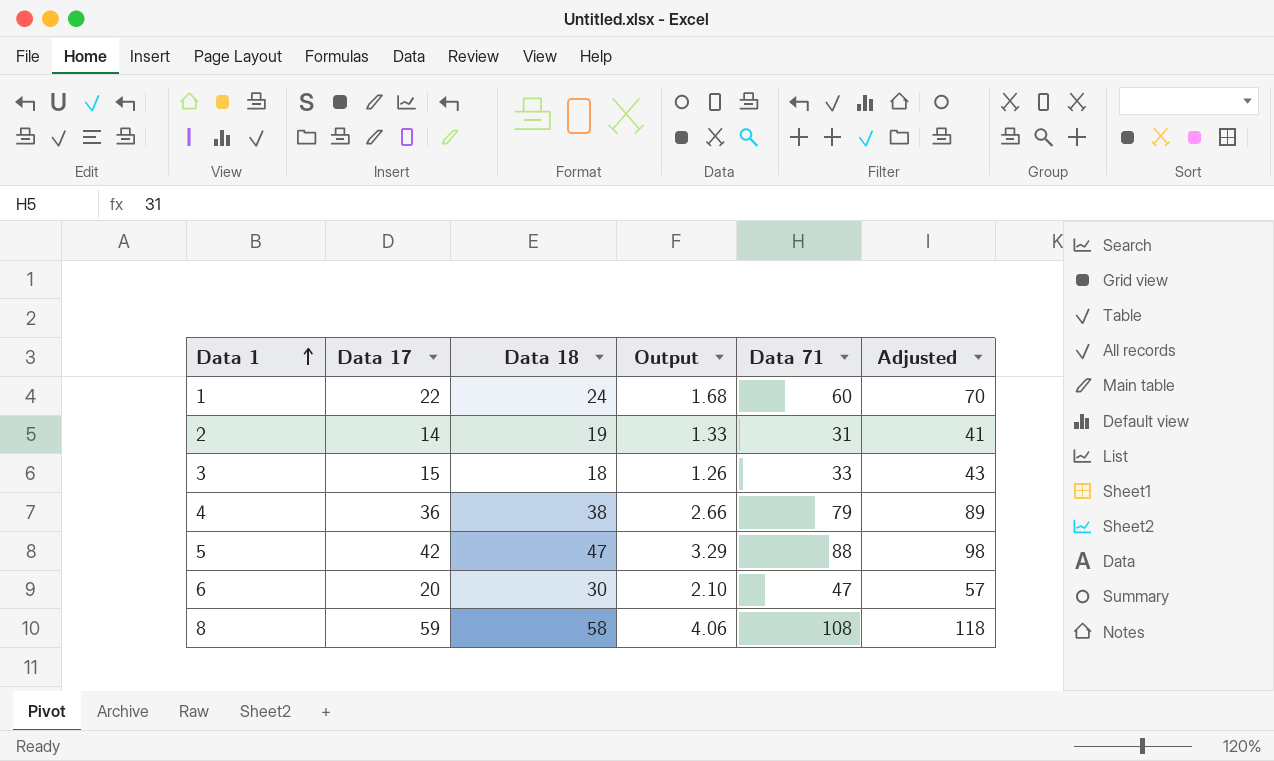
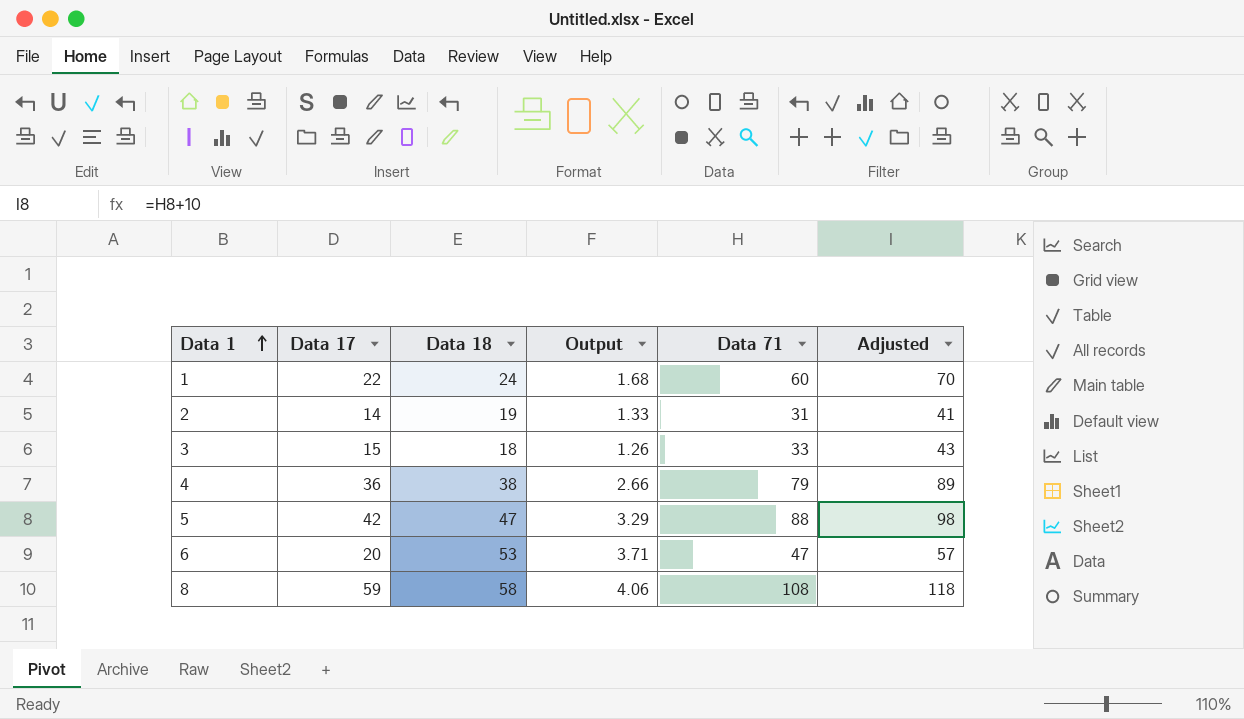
6 | Data 18: 30 -> 53
6 | Output: 2.10 -> 3.71

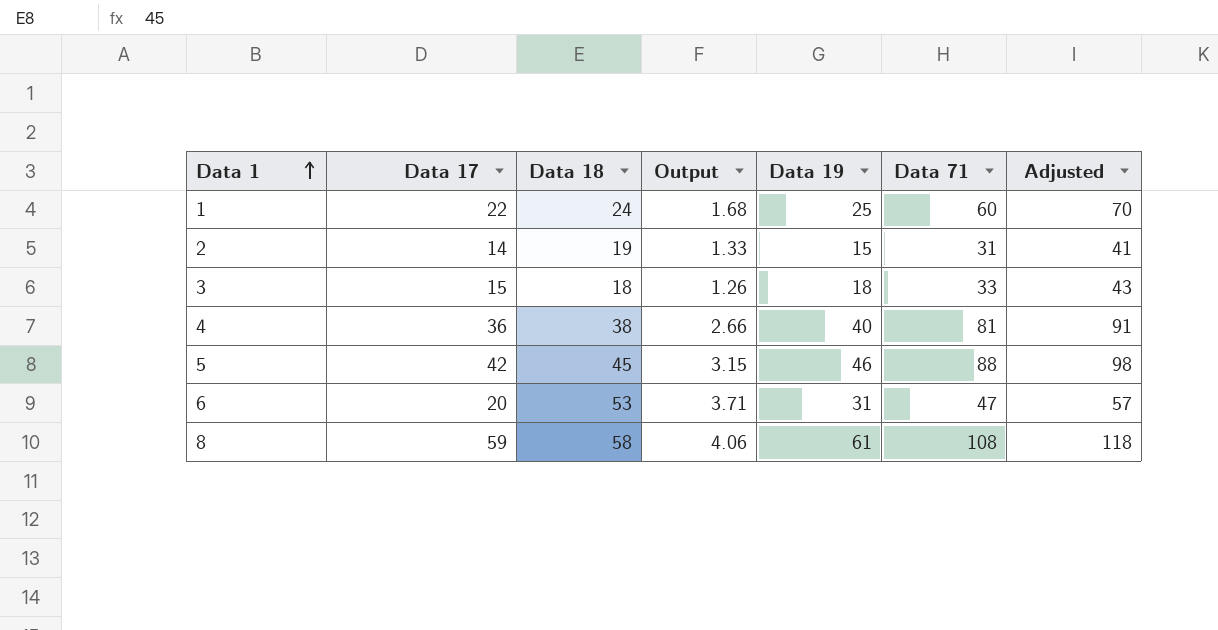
column Data 19 | position: none -> 5
4 | Data 71: 79 -> 81
4 | Adjusted: 89 -> 91
5 | Data 18: 47 -> 45
5 | Output: 3.29 -> 3.15

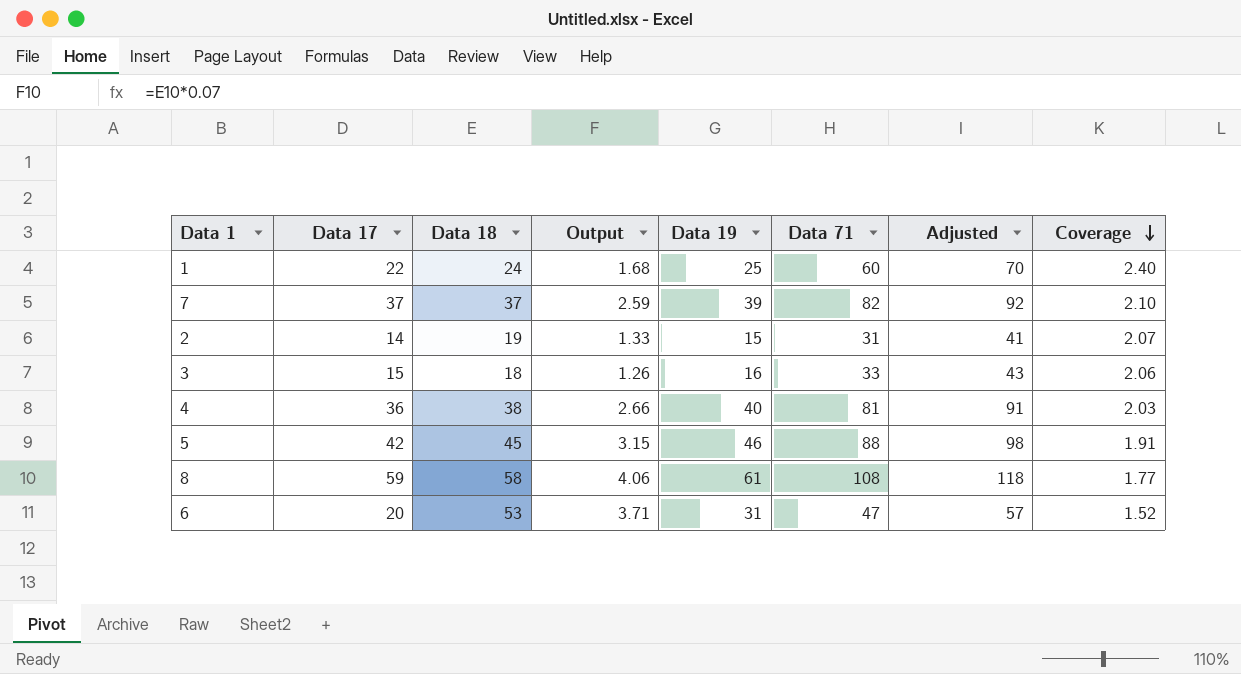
row order: Data 1 ascending -> Coverage descending
column Coverage | formula: none -> [Data 71] / [Data 19]
row 7: none -> 37 | 37 | 2.59 | 39 | 82 | 92 | 2.10
3 | Data 19: 18 -> 16

